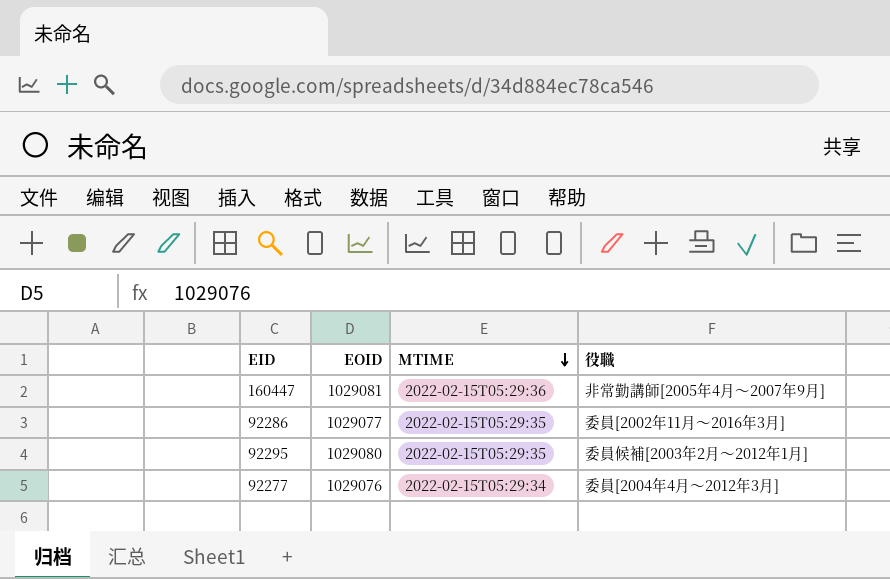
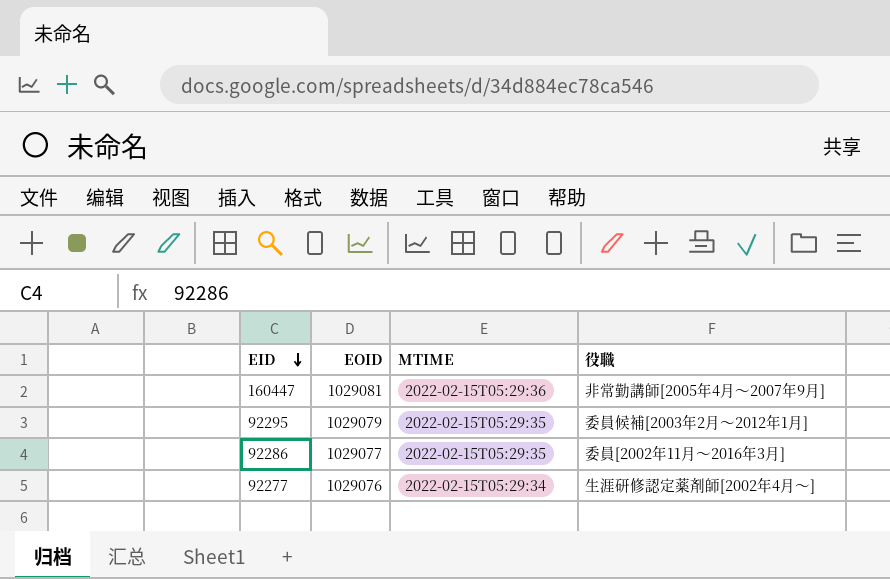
row order: MTIME descending -> EID descending
92295 | EOID: 1029080 -> 1029079
92277 | 役職: 委員[2004年4月〜2012年3月] -> 生涯研修認定薬剤師[2002年4月〜]

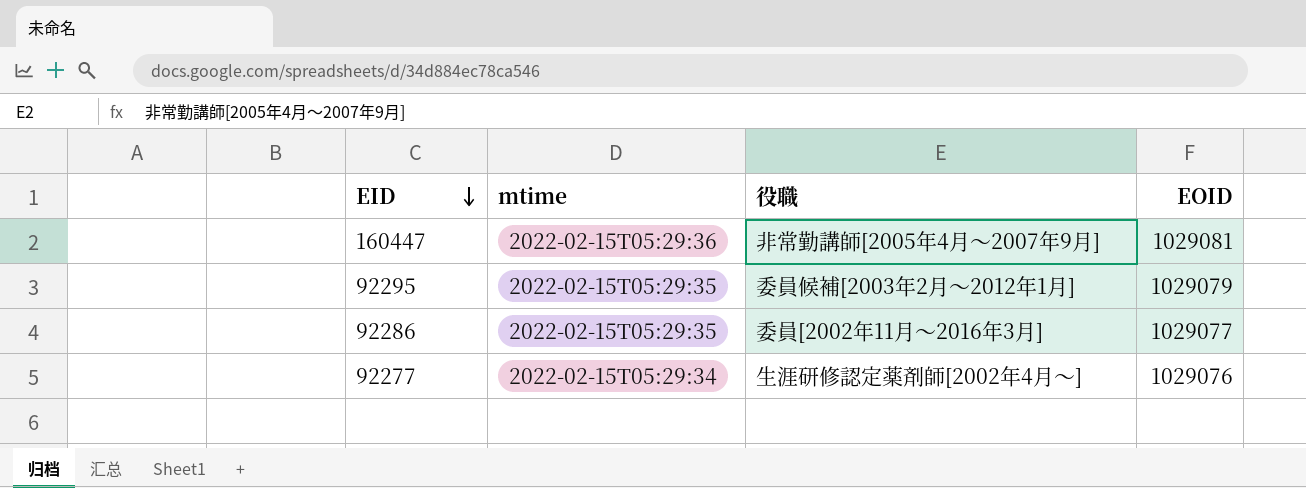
column name: MTIME -> mtime
column EOID | position: 2 -> 4

